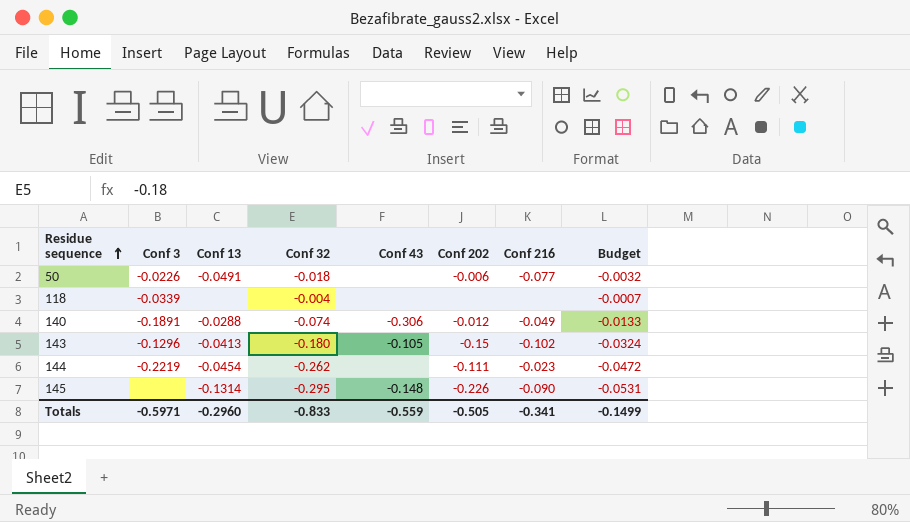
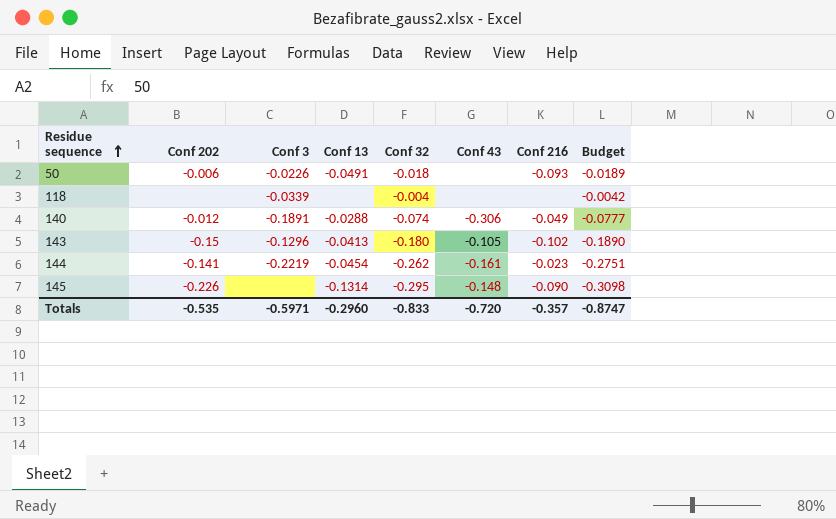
column Conf 202 | position: 6 -> 2
column Budget | formula: [Conf 32] * 0.18 -> [Conf 32] * 1.05
50 | Conf 216: -0.077 -> -0.093
144 | Conf 202: -0.111 -> -0.141
144 | Conf 43: none -> -0.161
Totals | Conf 202: -0.505 -> -0.535
Totals | Conf 43: -0.559 -> -0.720
Totals | Conf 216: -0.341 -> -0.357
Totals | Budget: -0.1499 -> -0.8747

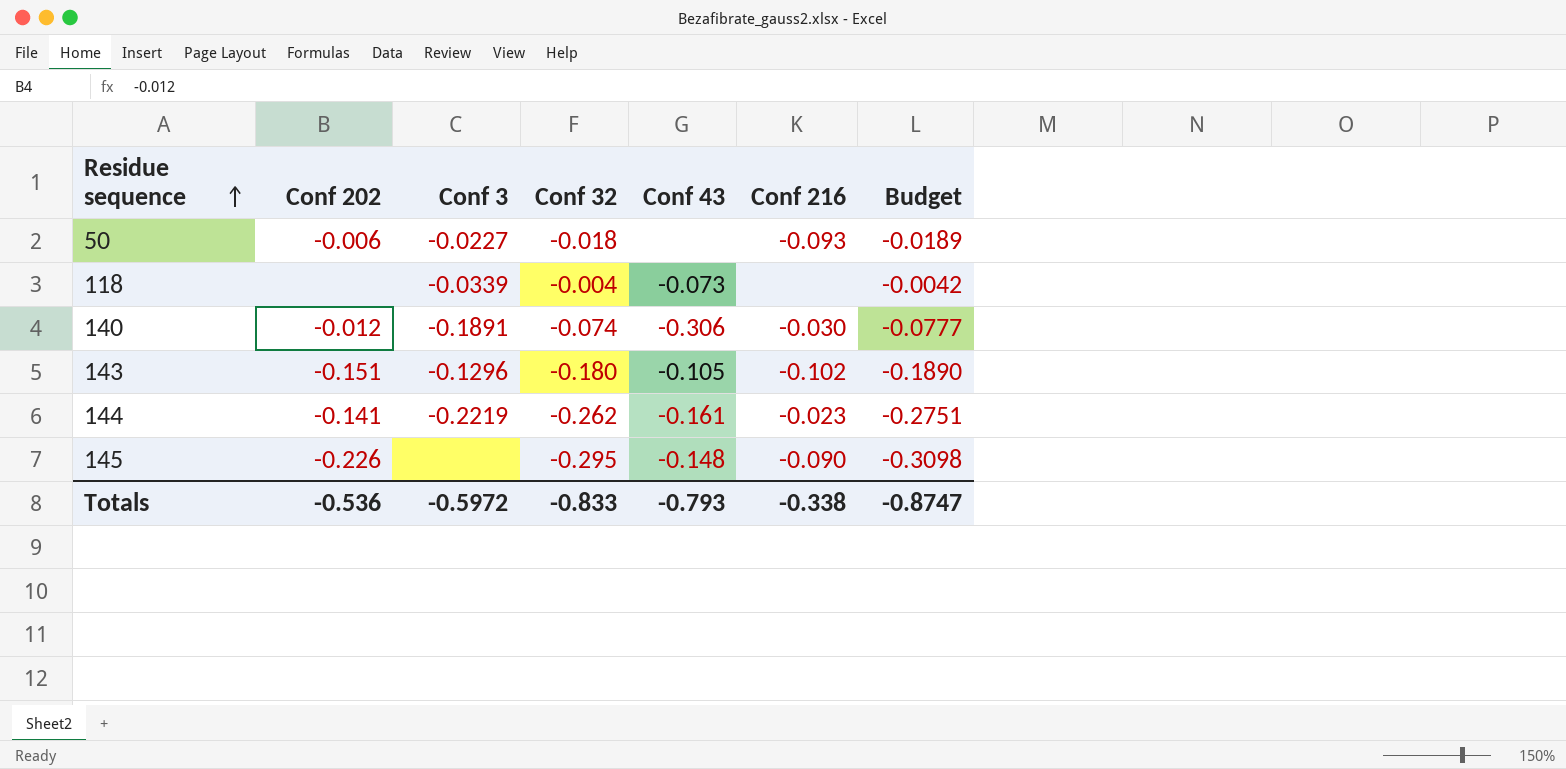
column Conf 13 | position: 4 -> none
50 | Conf 3: -0.0226 -> -0.0227
118 | Conf 43: none -> -0.073
140 | Conf 216: -0.049 -> -0.030
143 | Conf 202: -0.15 -> -0.151
Totals | Conf 202: -0.535 -> -0.536
Totals | Conf 3: -0.5971 -> -0.5972
Totals | Conf 43: -0.720 -> -0.793
Totals | Conf 216: -0.357 -> -0.338

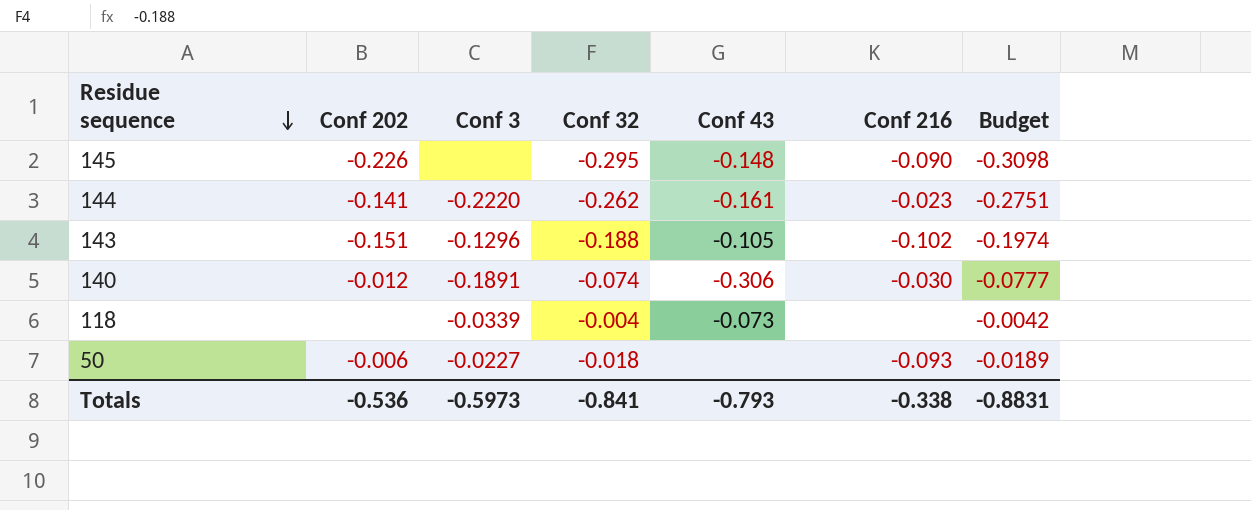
row order: Residue sequence ascending -> Residue sequence descending
144 | Conf 3: -0.2219 -> -0.2220
143 | Conf 32: -0.180 -> -0.188
143 | Budget: -0.1890 -> -0.1974
Totals | Conf 3: -0.5972 -> -0.5973
Totals | Conf 32: -0.833 -> -0.841
Totals | Budget: -0.8747 -> -0.8831

